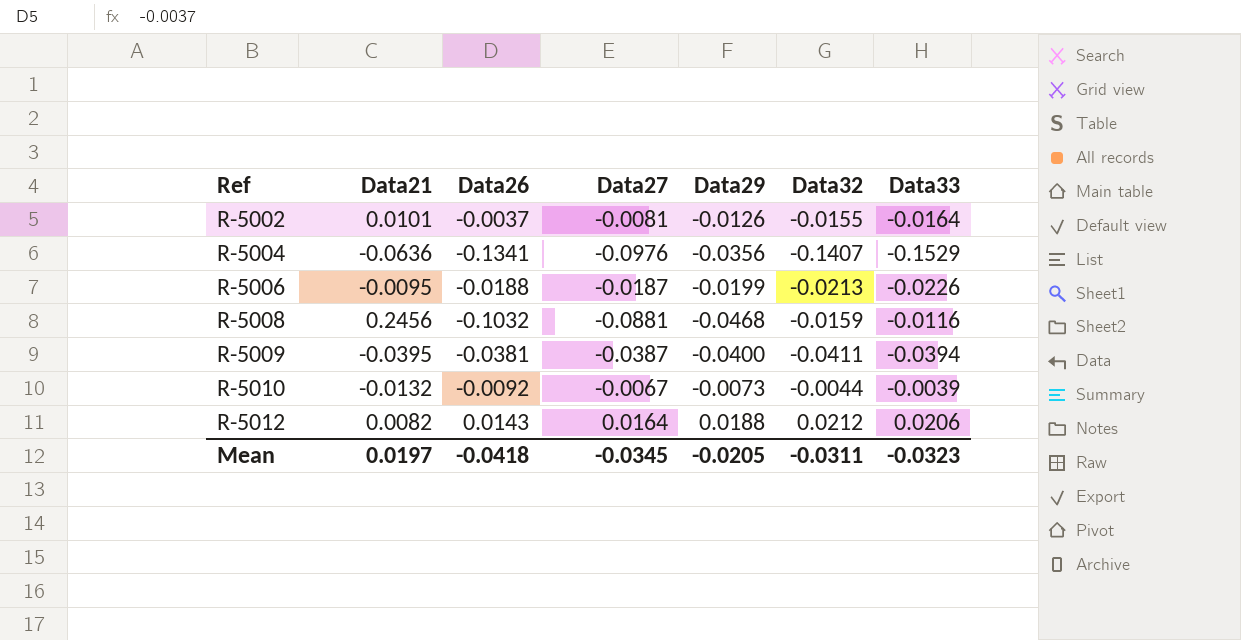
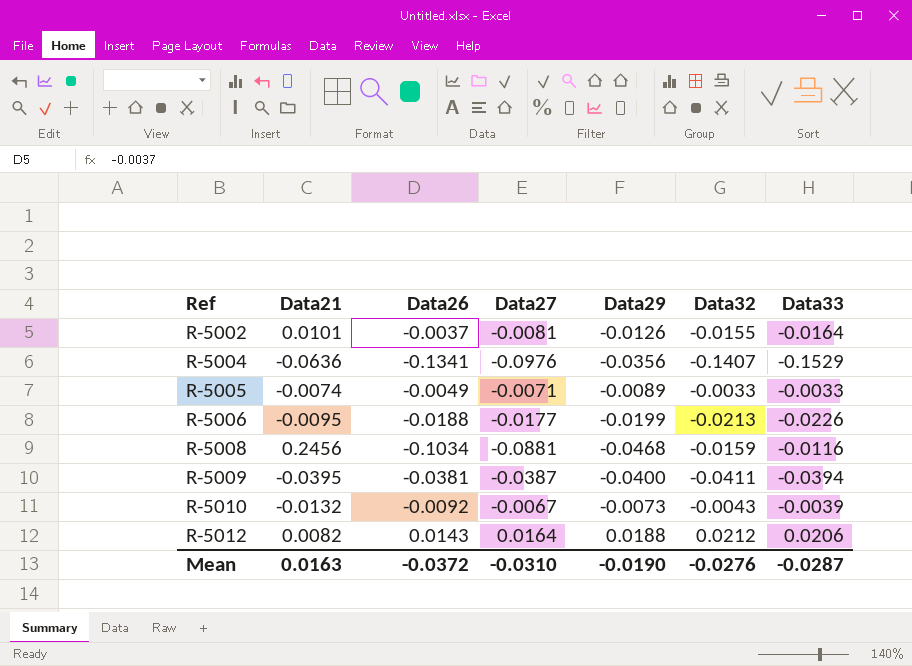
row R-5005: none -> -0.0074 | -0.0049 | -0.0071 | -0.0089 | -0.0033 | -0.0033
R-5006 | Data27: -0.0187 -> -0.0177
R-5008 | Data26: -0.1032 -> -0.1034
R-5010 | Data32: -0.0044 -> -0.0043
Mean | Data21: 0.0197 -> 0.0163
Mean | Data26: -0.0418 -> -0.0372
Mean | Data27: -0.0345 -> -0.0310
Mean | Data29: -0.0205 -> -0.0190
Mean | Data32: -0.0311 -> -0.0276
Mean | Data33: -0.0323 -> -0.0287

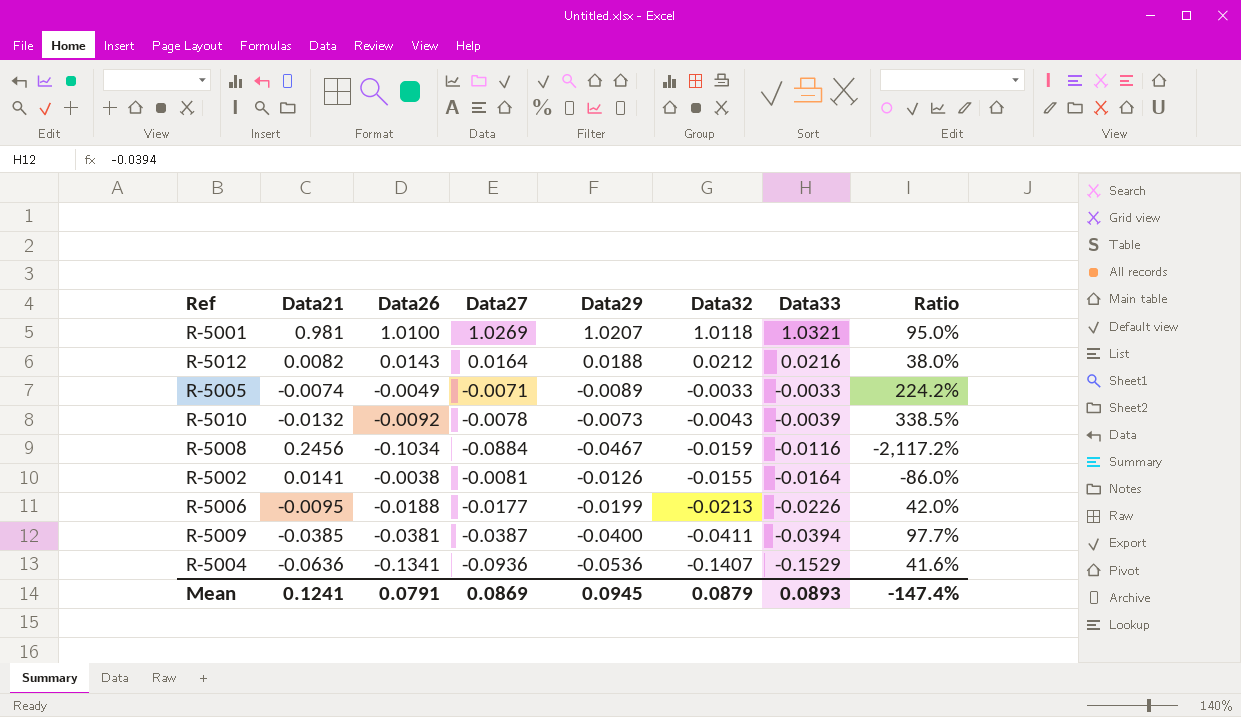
row order: Ref ascending -> Data33 descending
column Ratio | formula: none -> [Data21] / [Data33]
row R-5001: none -> 0.981 | 1.0100 | 1.0269 | 1.0207 | 1.0118 | 1.0321 | 95.0%
R-5012 | Data33: 0.0206 -> 0.0216
R-5010 | Data27: -0.0067 -> -0.0078
R-5008 | Data27: -0.0881 -> -0.0884
R-5008 | Data29: -0.0468 -> -0.0467
R-5002 | Data21: 0.0101 -> 0.0141
R-5002 | Data26: -0.0037 -> -0.0038
R-5009 | Data21: -0.0395 -> -0.0385
R-5004 | Data27: -0.0976 -> -0.0936
R-5004 | Data29: -0.0356 -> -0.0536
Mean | Data21: 0.0163 -> 0.1241
Mean | Data26: -0.0372 -> 0.0791
Mean | Data27: -0.0310 -> 0.0869
Mean | Data29: -0.0190 -> 0.0945
Mean | Data32: -0.0276 -> 0.0879
Mean | Data33: -0.0287 -> 0.0893

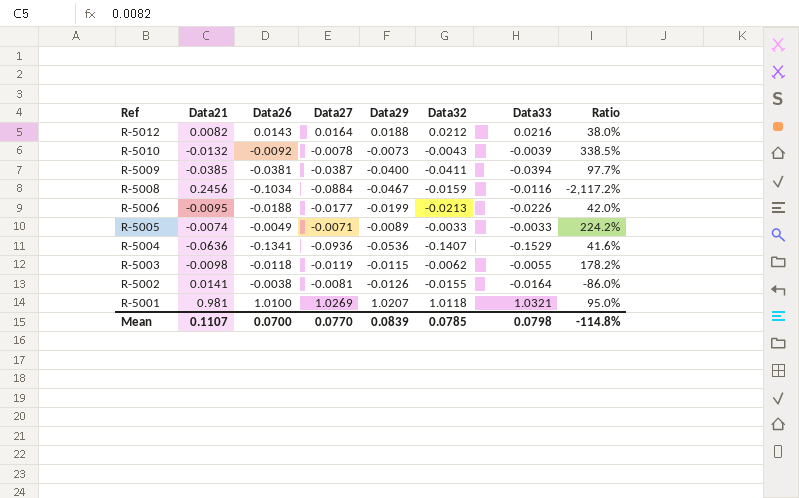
row order: Data33 descending -> Ref descending
row R-5003: none -> -0.0098 | -0.0118 | -0.0119 | -0.0115 | -0.0062 | -0.0055 | 178.2%
Mean | Data21: 0.1241 -> 0.1107
Mean | Data26: 0.0791 -> 0.0700
Mean | Data27: 0.0869 -> 0.0770
Mean | Data29: 0.0945 -> 0.0839
Mean | Data32: 0.0879 -> 0.0785
Mean | Data33: 0.0893 -> 0.0798
Mean | Ratio: -147.4% -> -114.8%

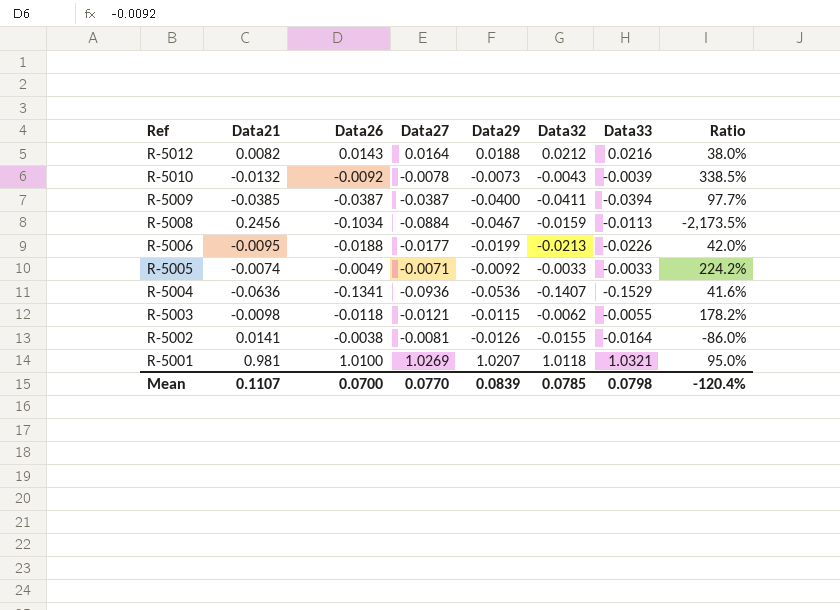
R-5009 | Data26: -0.0381 -> -0.0387
R-5008 | Data33: -0.0116 -> -0.0113
R-5008 | Ratio: -2,117.2% -> -2,173.5%
R-5005 | Data29: -0.0089 -> -0.0092
R-5003 | Data27: -0.0119 -> -0.0121
Mean | Ratio: -114.8% -> -120.4%

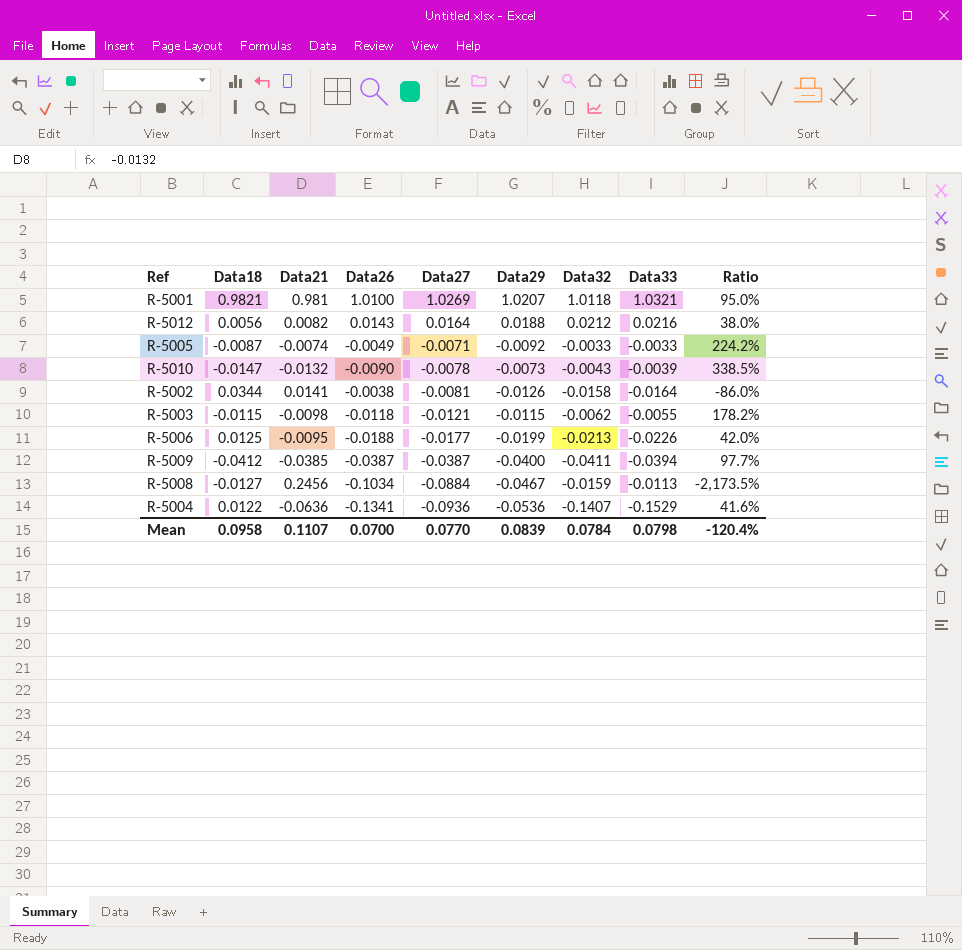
row order: Ref descending -> Data27 descending
column Data18 | position: none -> 2
R-5010 | Data26: -0.0092 -> -0.0090
R-5002 | Data32: -0.0155 -> -0.0158
Mean | Data32: 0.0785 -> 0.0784

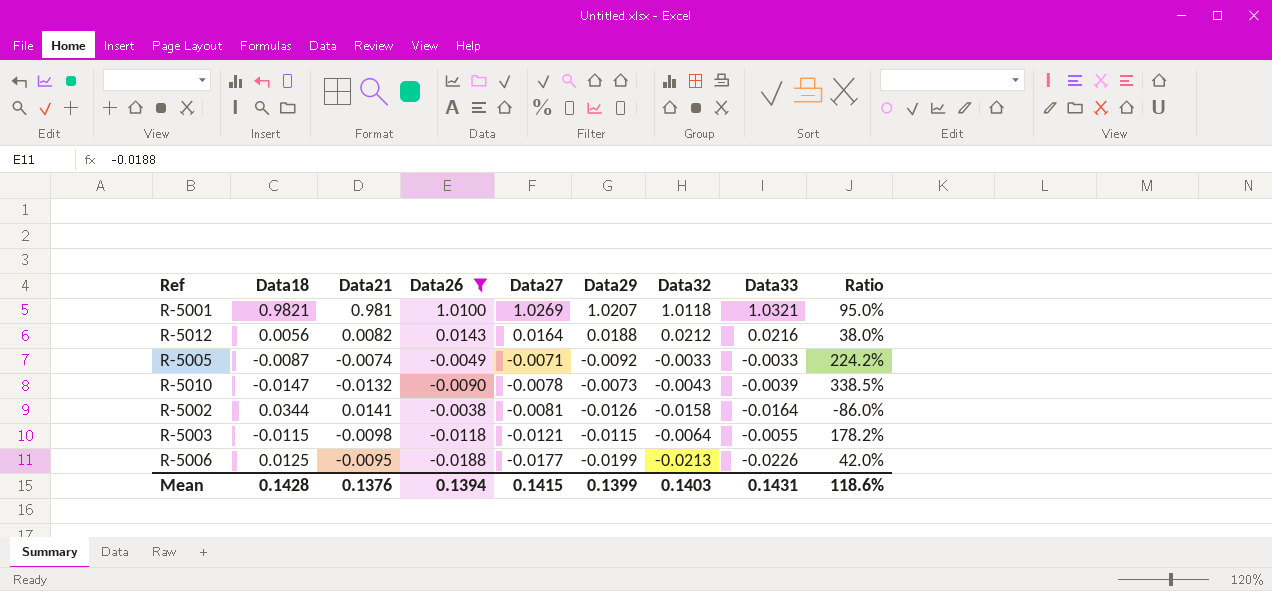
filter: none -> Data26 >= -0.0188
R-5003 | Data32: -0.0062 -> -0.0064
Mean | Data18: 0.0958 -> 0.1428
Mean | Data21: 0.1107 -> 0.1376
Mean | Data26: 0.0700 -> 0.1394
Mean | Data27: 0.0770 -> 0.1415
Mean | Data29: 0.0839 -> 0.1399
Mean | Data32: 0.0784 -> 0.1403
Mean | Data33: 0.0798 -> 0.1431
Mean | Ratio: -120.4% -> 118.6%

